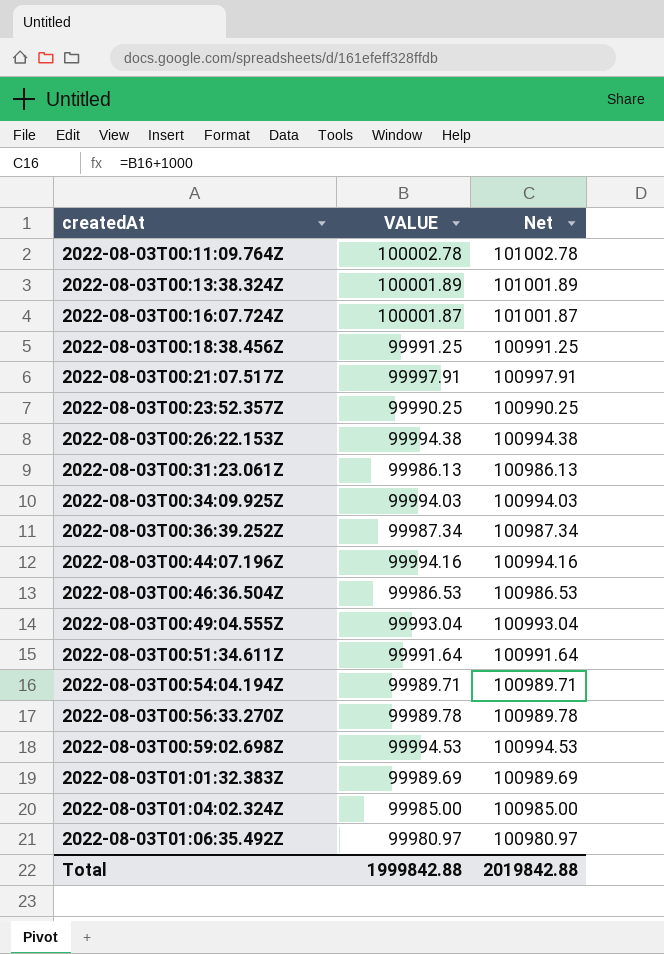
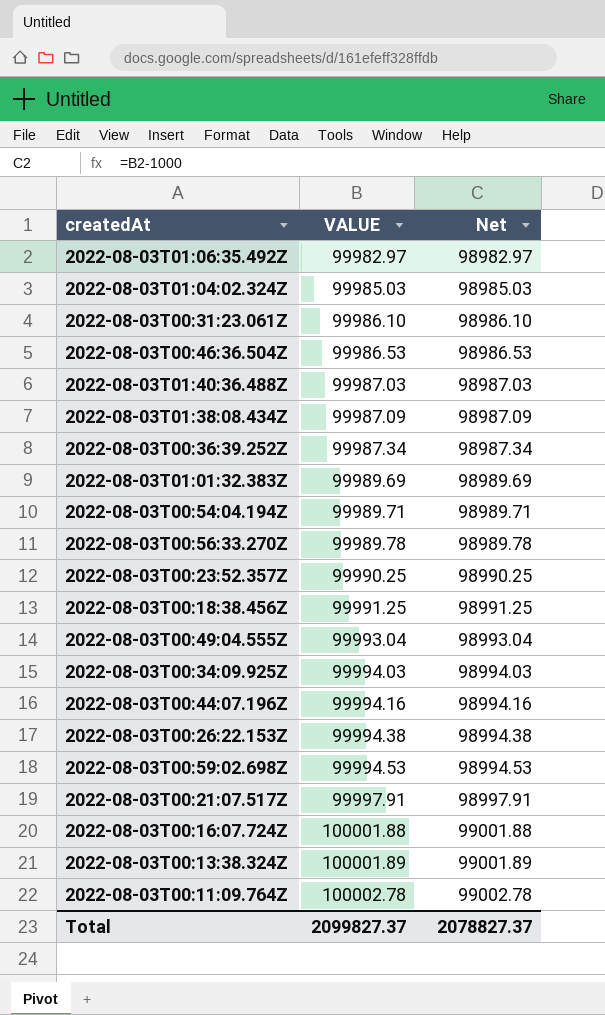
row order: createdAt ascending -> VALUE ascending
column Net | formula: [VALUE] + 1000 -> [VALUE] - 1000
row 2022-08-03T00:51:34.611Z: 99991.64 | 100991.64 -> none
2022-08-03T01:06:35.492Z | VALUE: 99980.97 -> 99982.97
2022-08-03T01:04:02.324Z | VALUE: 99985.00 -> 99985.03
2022-08-03T00:31:23.061Z | VALUE: 99986.13 -> 99986.10
row 2022-08-03T01:40:36.488Z: none -> 99987.03 | 98987.03
row 2022-08-03T01:38:08.434Z: none -> 99987.09 | 98987.09
2022-08-03T00:16:07.724Z | VALUE: 100001.87 -> 100001.88
Total | VALUE: 1999842.88 -> 2099827.37
Total | Net: 2019842.88 -> 2078827.37

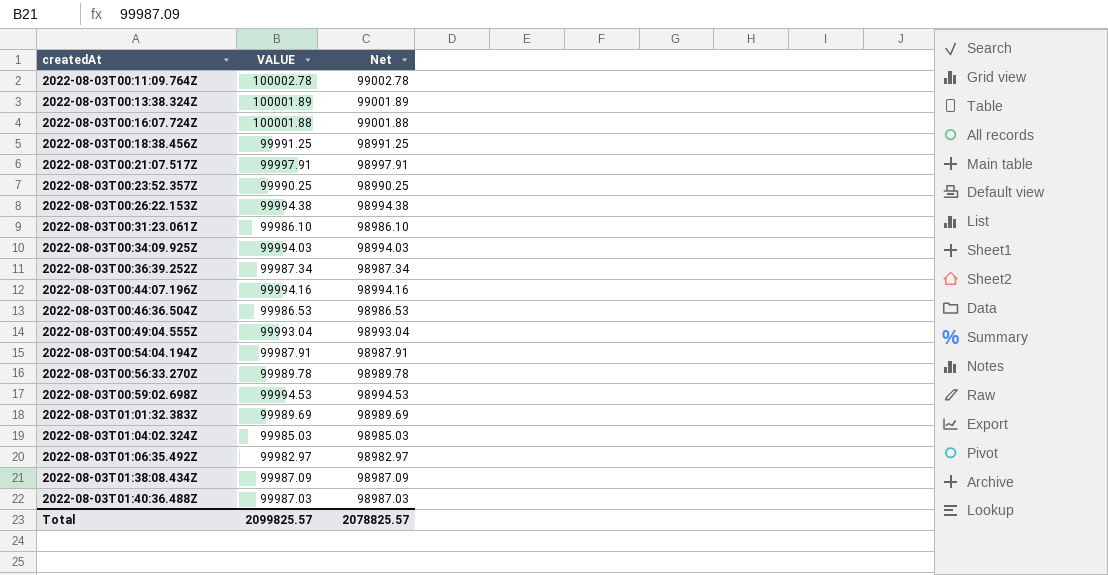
row order: VALUE ascending -> createdAt ascending
2022-08-03T00:54:04.194Z | VALUE: 99989.71 -> 99987.91
2022-08-03T00:54:04.194Z | Net: 98989.71 -> 98987.91
Total | VALUE: 2099827.37 -> 2099825.57
Total | Net: 2078827.37 -> 2078825.57

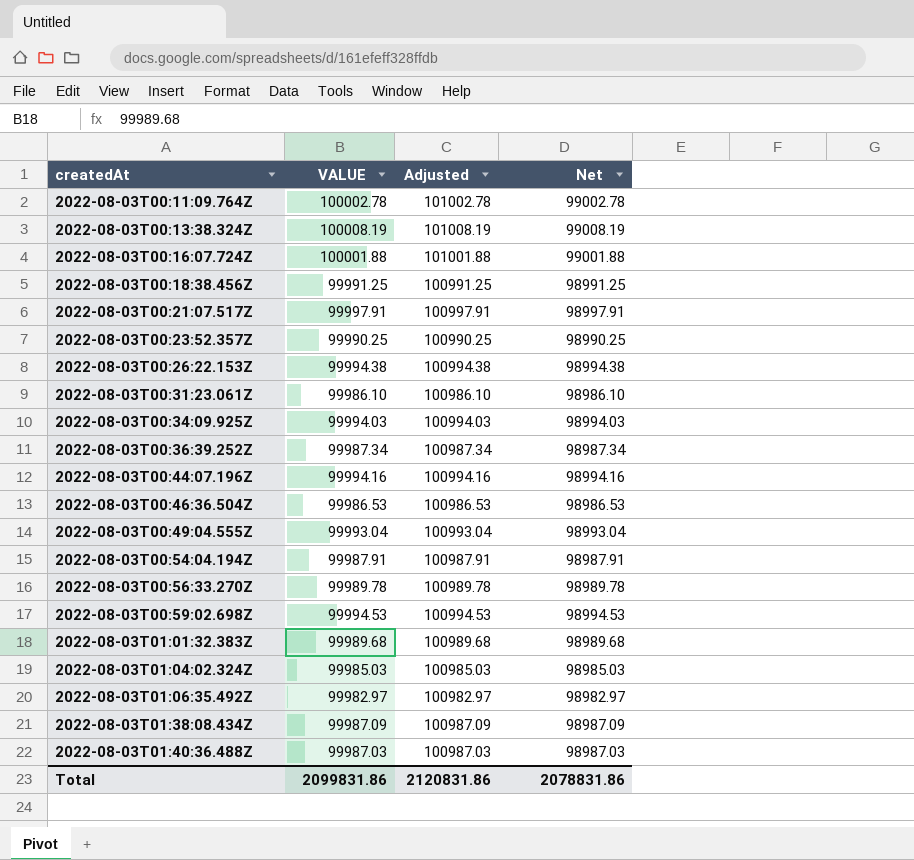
column Adjusted | formula: none -> [VALUE] + 1000
2022-08-03T00:13:38.324Z | VALUE: 100001.89 -> 100008.19
2022-08-03T00:13:38.324Z | Net: 99001.89 -> 99008.19
2022-08-03T01:01:32.383Z | VALUE: 99989.69 -> 99989.68
2022-08-03T01:01:32.383Z | Net: 98989.69 -> 98989.68
Total | VALUE: 2099825.57 -> 2099831.86
Total | Net: 2078825.57 -> 2078831.86

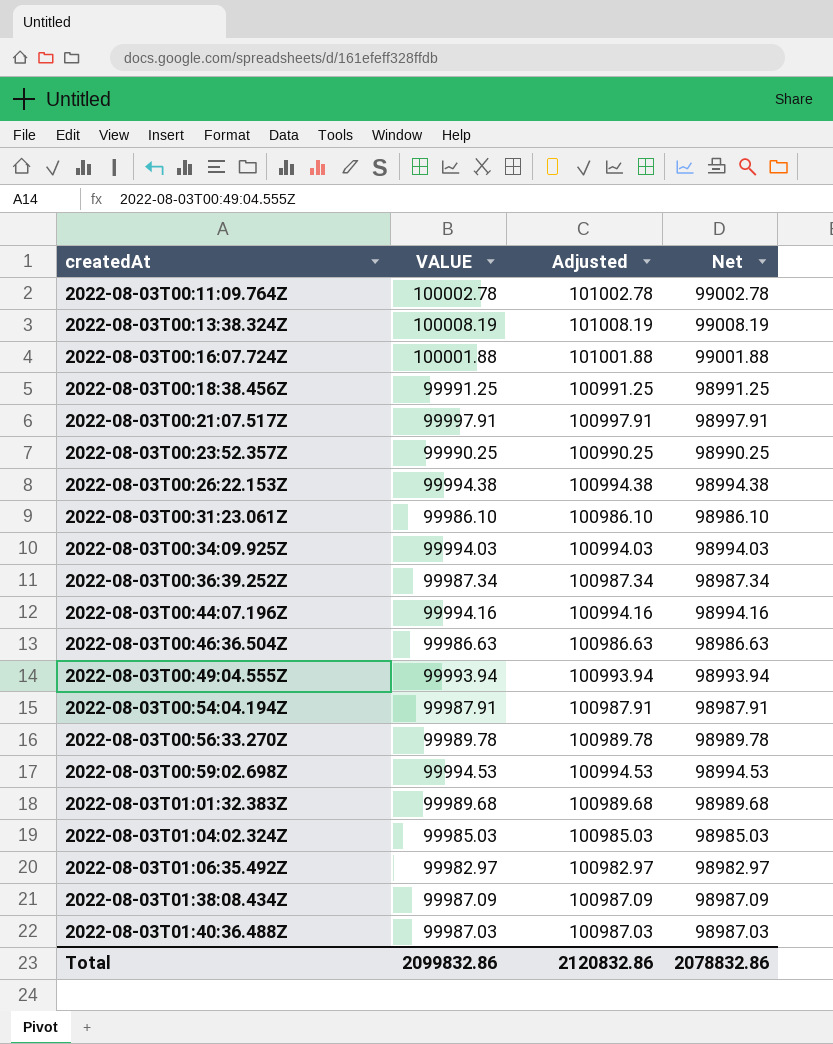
2022-08-03T00:46:36.504Z | VALUE: 99986.53 -> 99986.63
2022-08-03T00:46:36.504Z | Adjusted: 100986.53 -> 100986.63
2022-08-03T00:46:36.504Z | Net: 98986.53 -> 98986.63
2022-08-03T00:49:04.555Z | VALUE: 99993.04 -> 99993.94
2022-08-03T00:49:04.555Z | Adjusted: 100993.04 -> 100993.94
2022-08-03T00:49:04.555Z | Net: 98993.04 -> 98993.94
Total | VALUE: 2099831.86 -> 2099832.86
Total | Adjusted: 2120831.86 -> 2120832.86
Total | Net: 2078831.86 -> 2078832.86

